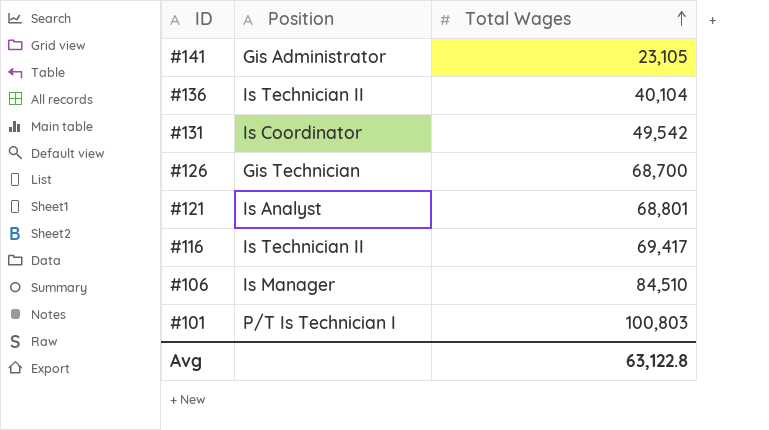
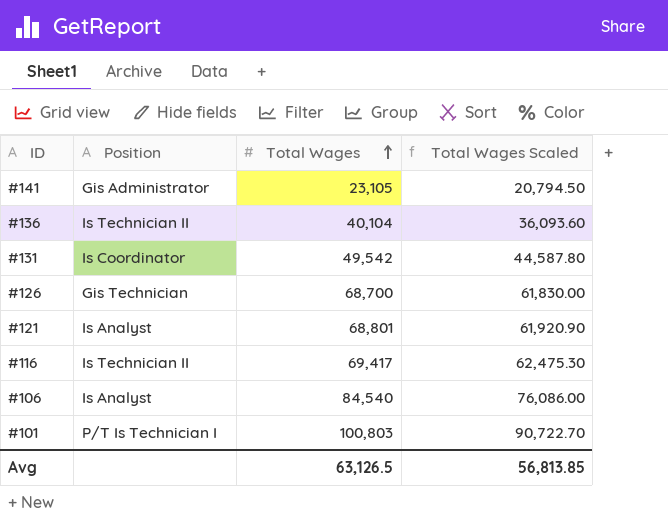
column Total Wages Scaled | formula: none -> [Total Wages] * 0.9
#106 | Position: Is Manager -> Is Analyst
#106 | Total Wages: 84,510 -> 84,540
Avg | Total Wages: 63,122.8 -> 63,126.5

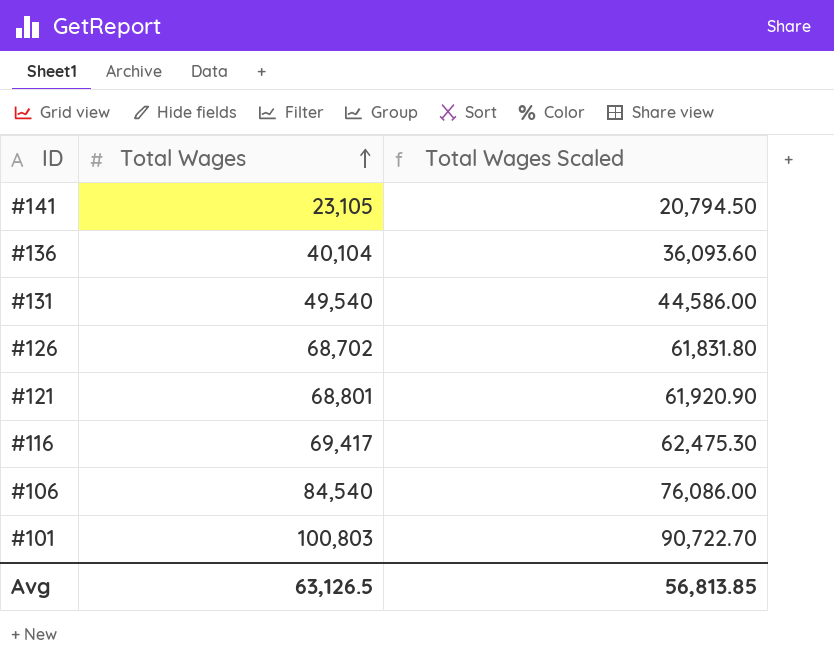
column Position | position: 2 -> none
#131 | Total Wages: 49,542 -> 49,540
#131 | Total Wages Scaled: 44,587.80 -> 44,586.00
#126 | Total Wages: 68,700 -> 68,702
#126 | Total Wages Scaled: 61,830.00 -> 61,831.80

